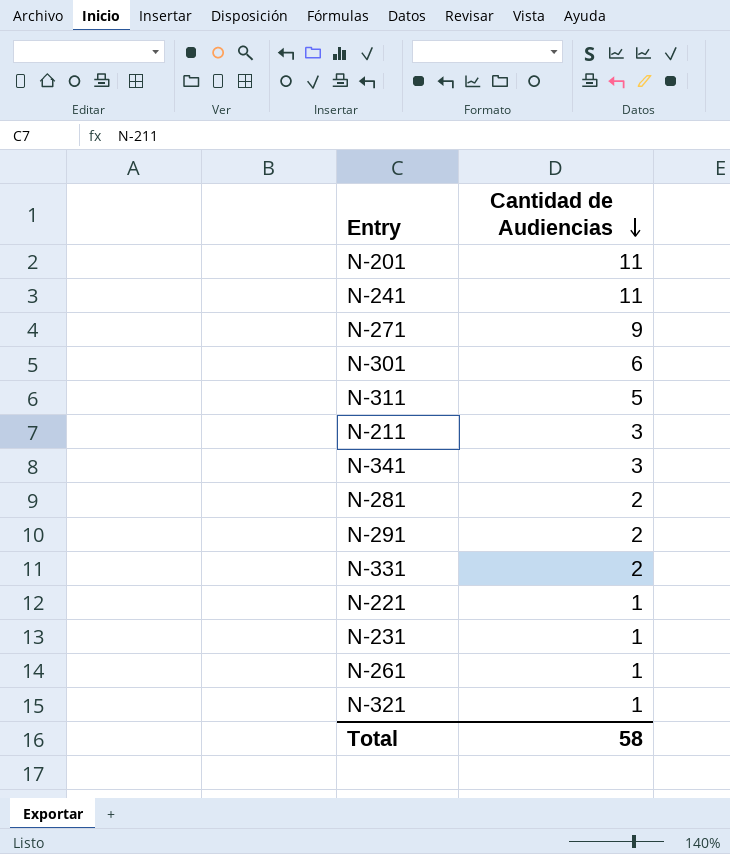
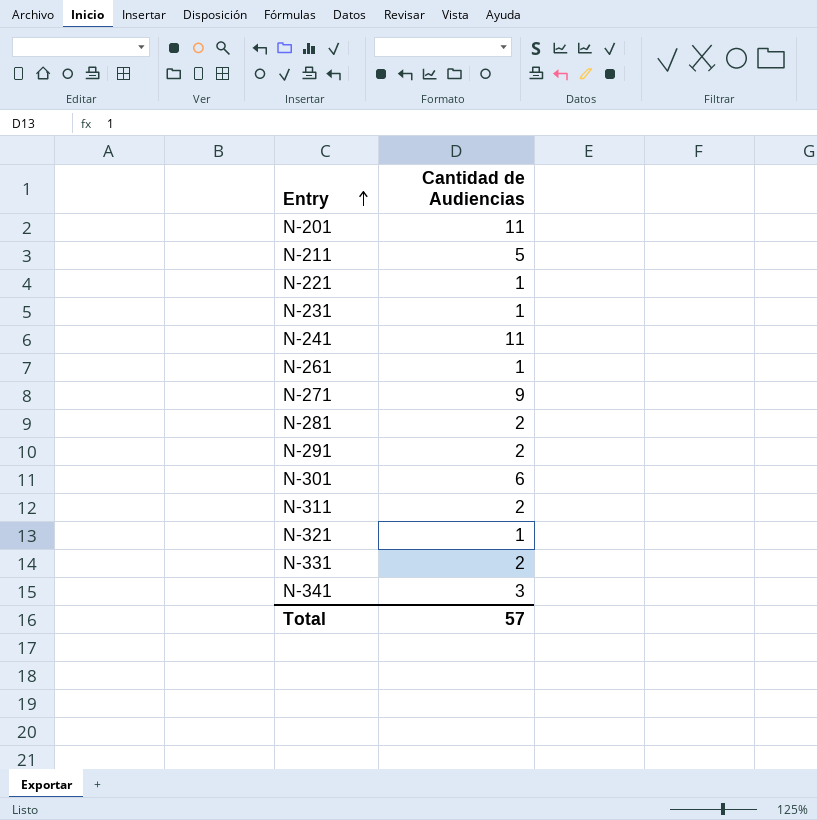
row order: Cantidad de Audiencias descending -> Entry ascending
N-211 | Cantidad de Audiencias: 3 -> 5
N-311 | Cantidad de Audiencias: 5 -> 2
Total | Cantidad de Audiencias: 58 -> 57

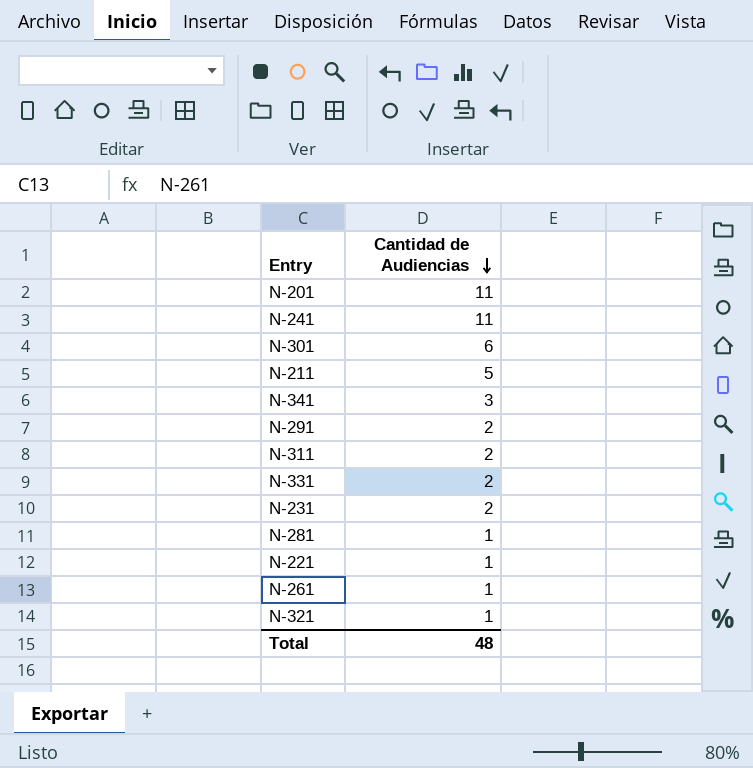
row order: Entry ascending -> Cantidad de Audiencias descending
row N-271: 9 -> none
N-231 | Cantidad de Audiencias: 1 -> 2
N-281 | Cantidad de Audiencias: 2 -> 1
Total | Cantidad de Audiencias: 57 -> 48

